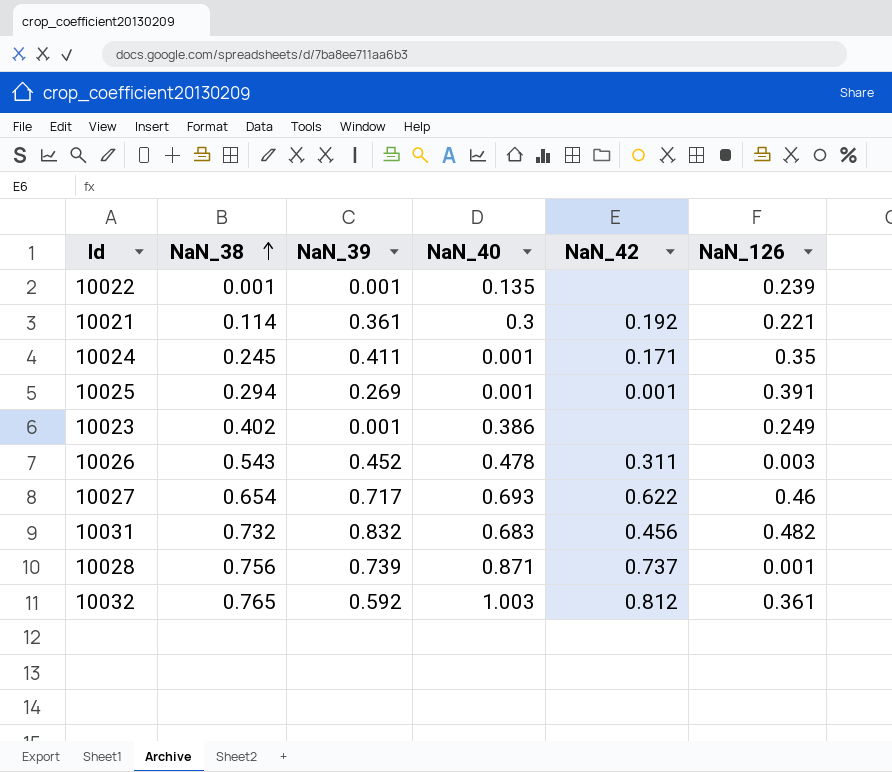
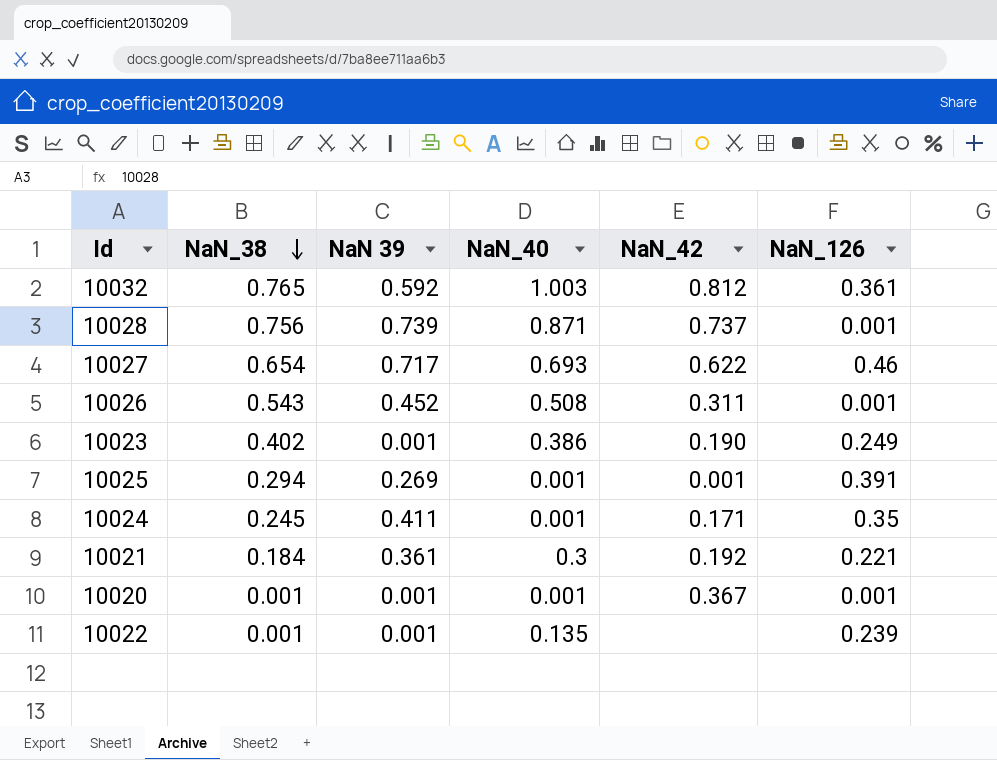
row order: NaN_38 ascending -> NaN_38 descending
column name: NaN_39 -> NaN 39
row 10031: 0.732 | 0.832 | 0.683 | 0.456 | 0.482 -> none
10026 | NaN_40: 0.478 -> 0.508
10026 | NaN_126: 0.003 -> 0.001
10023 | NaN_42: none -> 0.190
10021 | NaN_38: 0.114 -> 0.184
row 10020: none -> 0.001 | 0.001 | 0.001 | 0.367 | 0.001

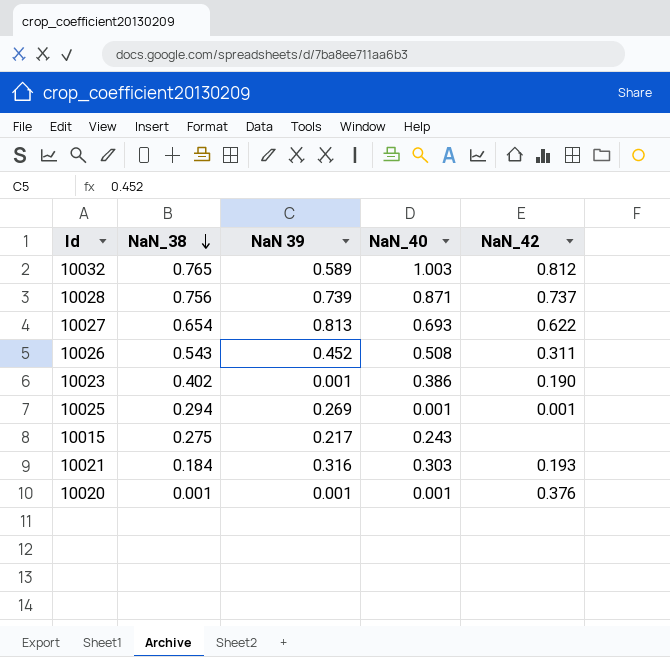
column NaN_126 | position: 6 -> none
row 10024: 0.245 | 0.411 | 0.001 | 0.171 | 0.35 -> none
row 10022: 0.001 | 0.001 | 0.135 | none | 0.239 -> none
10032 | NaN 39: 0.592 -> 0.589
10027 | NaN 39: 0.717 -> 0.813
row 10015: none -> 0.275 | 0.217 | 0.243 | none
10021 | NaN 39: 0.361 -> 0.316
10021 | NaN_40: 0.3 -> 0.303
10021 | NaN_42: 0.192 -> 0.193
10020 | NaN_42: 0.367 -> 0.376

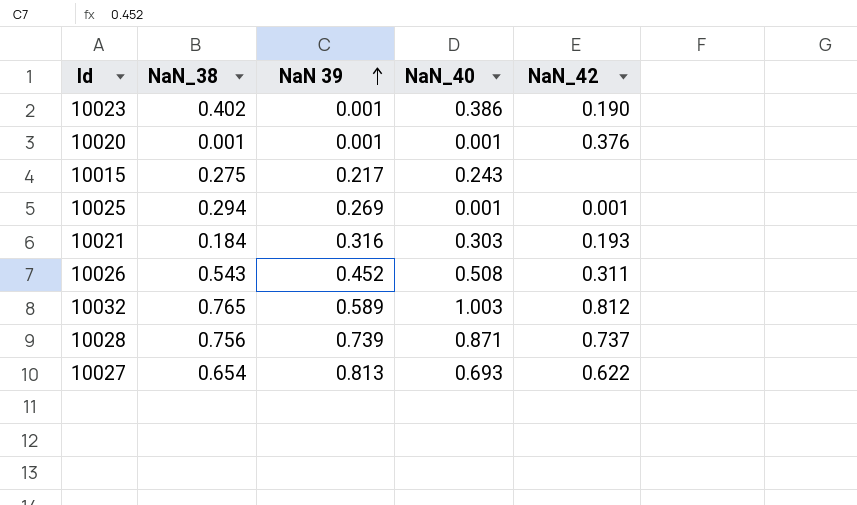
row order: NaN_38 descending -> NaN 39 ascending

